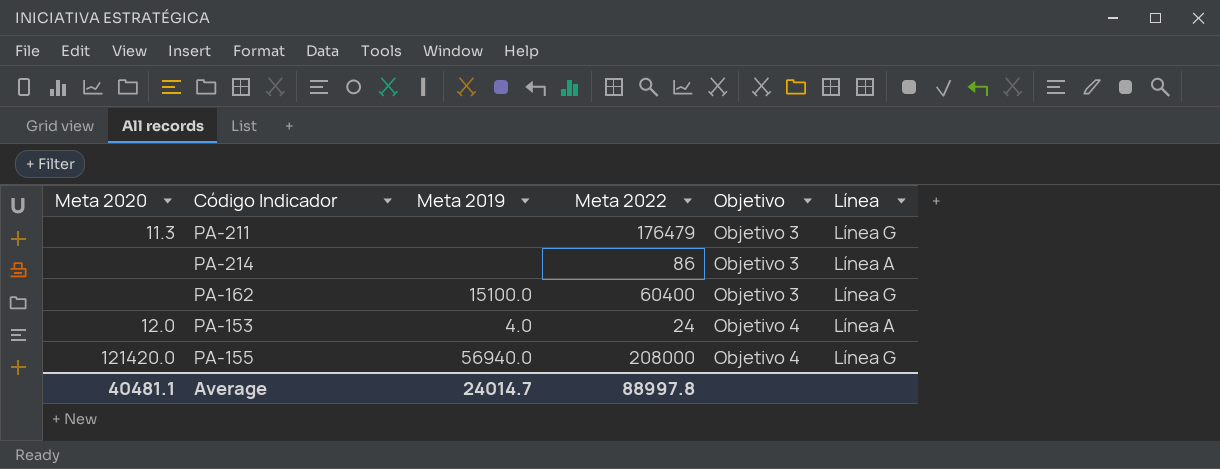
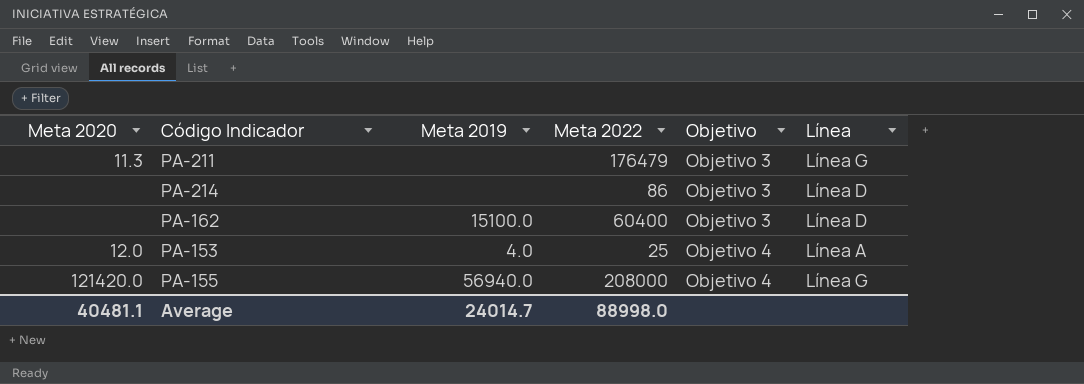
PA-214 | Línea: Línea A -> Línea D
PA-162 | Línea: Línea G -> Línea D
PA-153 | Meta 2022: 24 -> 25
Average | Meta 2022: 88997.8 -> 88998.0

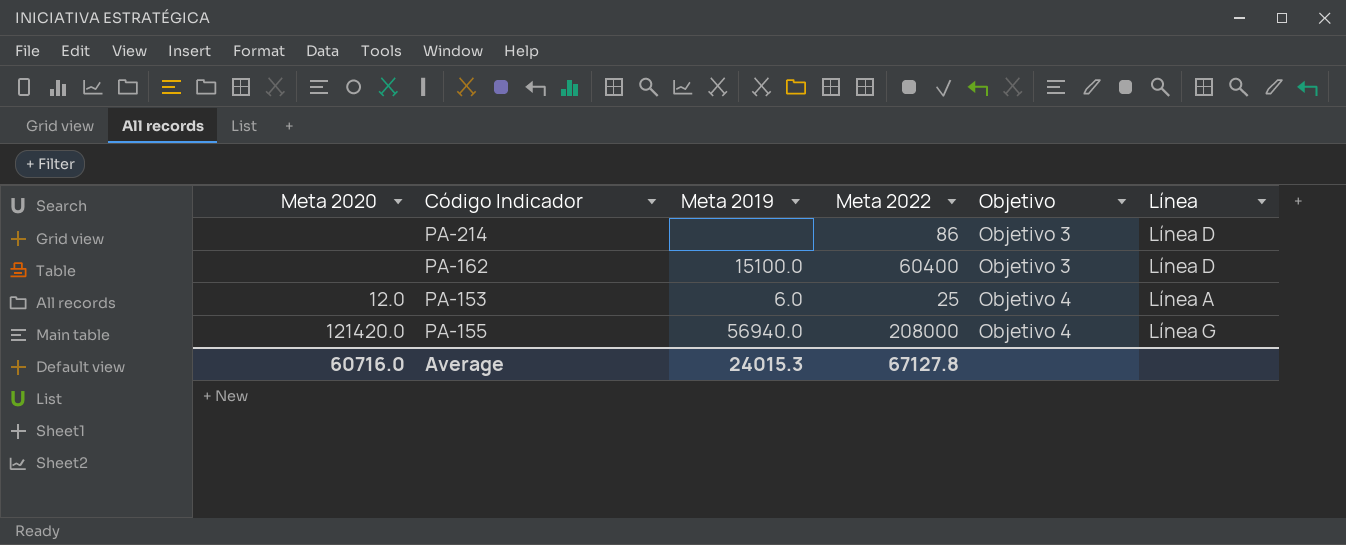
row PA-211: 11.3 | none | 176479 | Objetivo 3 | Línea G -> none
PA-153 | Meta 2019: 4.0 -> 6.0
Average | Meta 2020: 40481.1 -> 60716.0
Average | Meta 2019: 24014.7 -> 24015.3
Average | Meta 2022: 88998.0 -> 67127.8

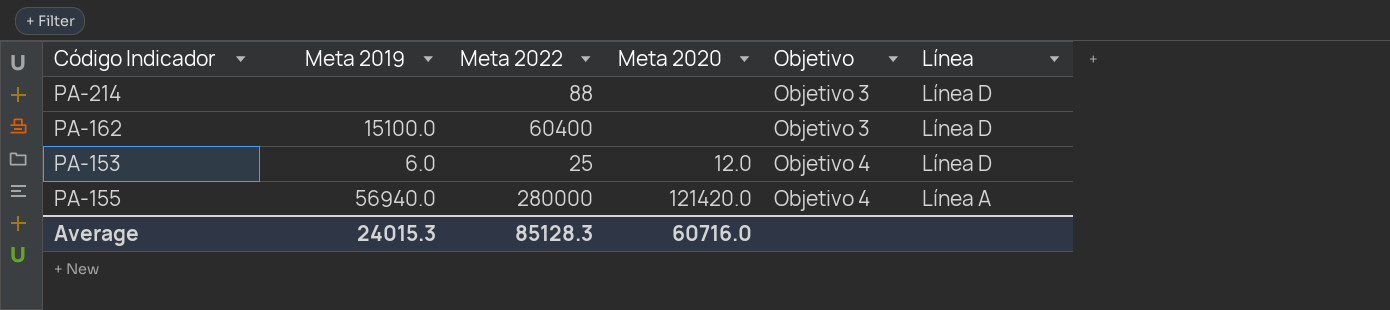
column Meta 2020 | position: 1 -> 4
PA-214 | Meta 2022: 86 -> 88
PA-153 | Línea: Línea A -> Línea D
PA-155 | Meta 2022: 208000 -> 280000
PA-155 | Línea: Línea G -> Línea A
Average | Meta 2022: 67127.8 -> 85128.3

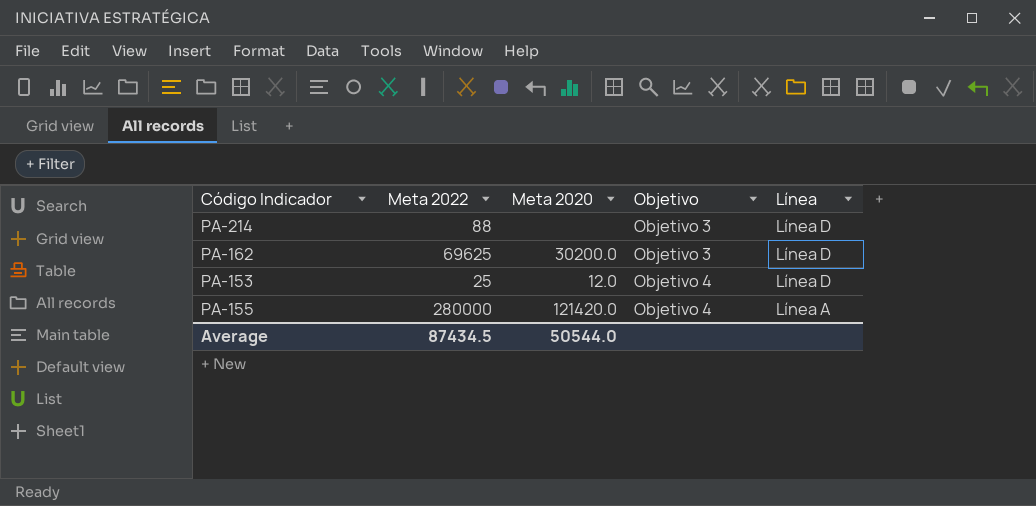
column Meta 2019 | position: 2 -> none
PA-162 | Meta 2022: 60400 -> 69625
PA-162 | Meta 2020: none -> 30200.0
Average | Meta 2022: 85128.3 -> 87434.5
Average | Meta 2020: 60716.0 -> 50544.0

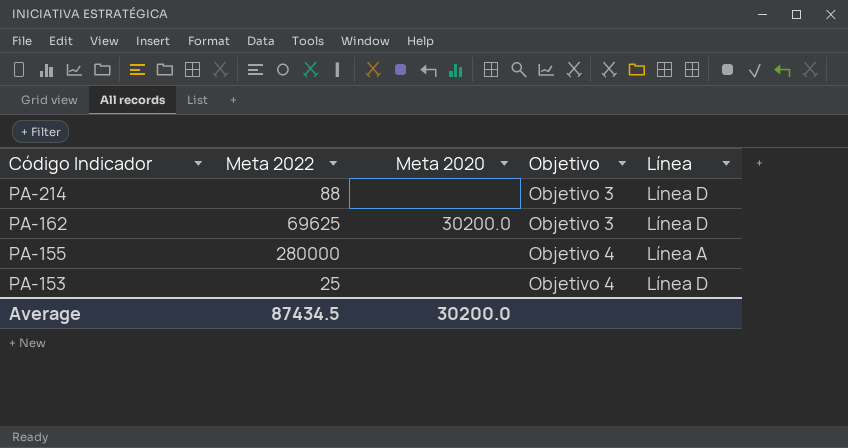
row order: Objetivo ascending -> Código Indicador descending
PA-155 | Meta 2020: 121420.0 -> none
PA-153 | Meta 2020: 12.0 -> none
Average | Meta 2020: 50544.0 -> 30200.0

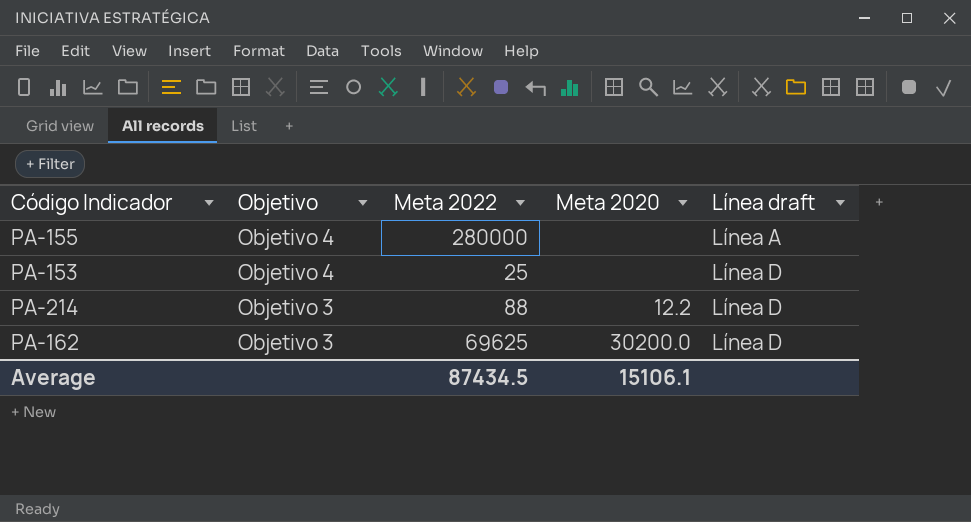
row order: Código Indicador descending -> Objetivo descending
column Objetivo | position: 4 -> 2
column name: Línea -> Línea draft
PA-214 | Meta 2020: none -> 12.2
Average | Meta 2020: 30200.0 -> 15106.1

